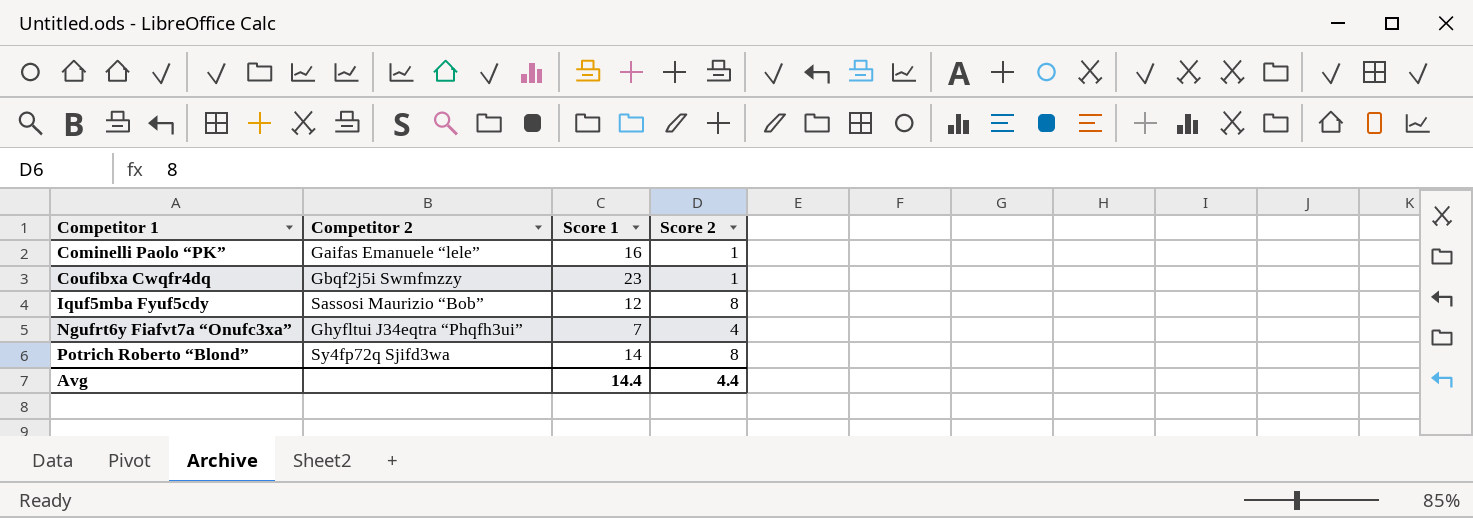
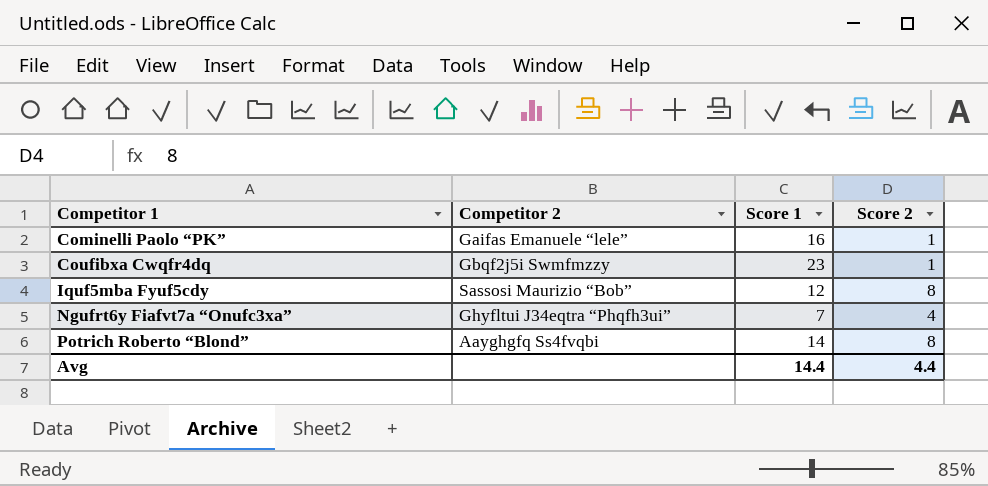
Potrich Roberto “Blond” | Competitor 2: Sy4fp72q Sjifd3wa -> Aayghgfq Ss4fvqbi

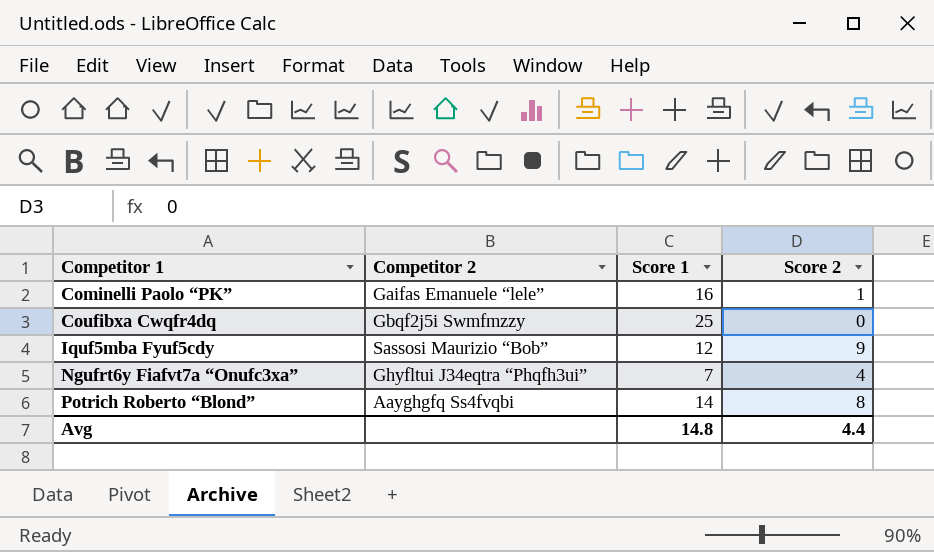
Coufibxa Cwqfr4dq | Score 1: 23 -> 25
Coufibxa Cwqfr4dq | Score 2: 1 -> 0
Iquf5mba Fyuf5cdy | Score 2: 8 -> 9
Avg | Score 1: 14.4 -> 14.8

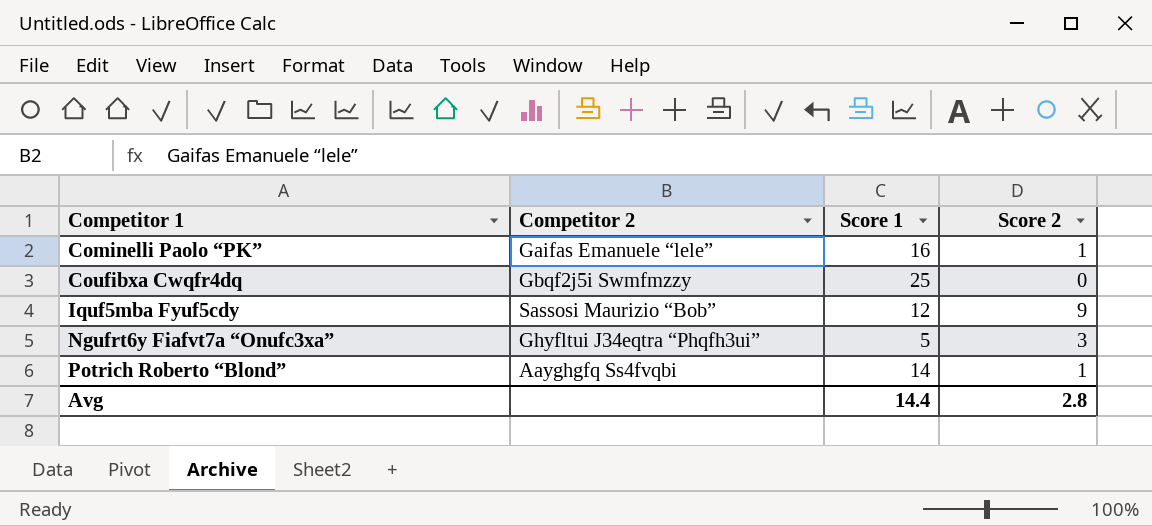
Ngufrt6y Fiafvt7a “Onufc3xa” | Score 1: 7 -> 5
Ngufrt6y Fiafvt7a “Onufc3xa” | Score 2: 4 -> 3
Potrich Roberto “Blond” | Score 2: 8 -> 1
Avg | Score 1: 14.8 -> 14.4
Avg | Score 2: 4.4 -> 2.8

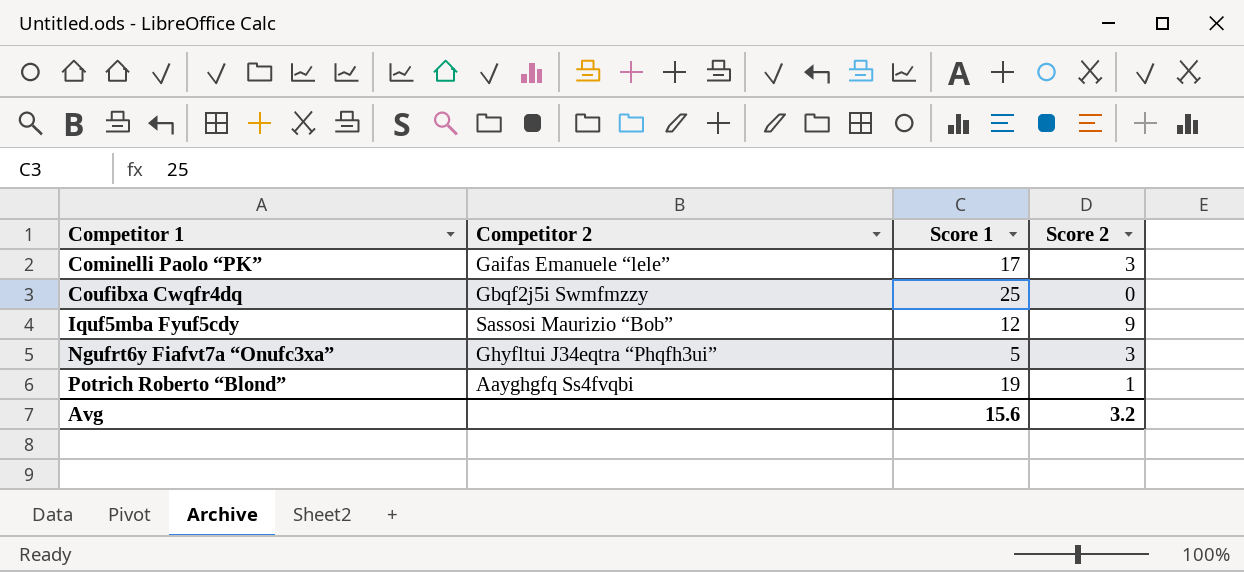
Cominelli Paolo “PK” | Score 1: 16 -> 17
Cominelli Paolo “PK” | Score 2: 1 -> 3
Potrich Roberto “Blond” | Score 1: 14 -> 19
Avg | Score 1: 14.4 -> 15.6
Avg | Score 2: 2.8 -> 3.2

